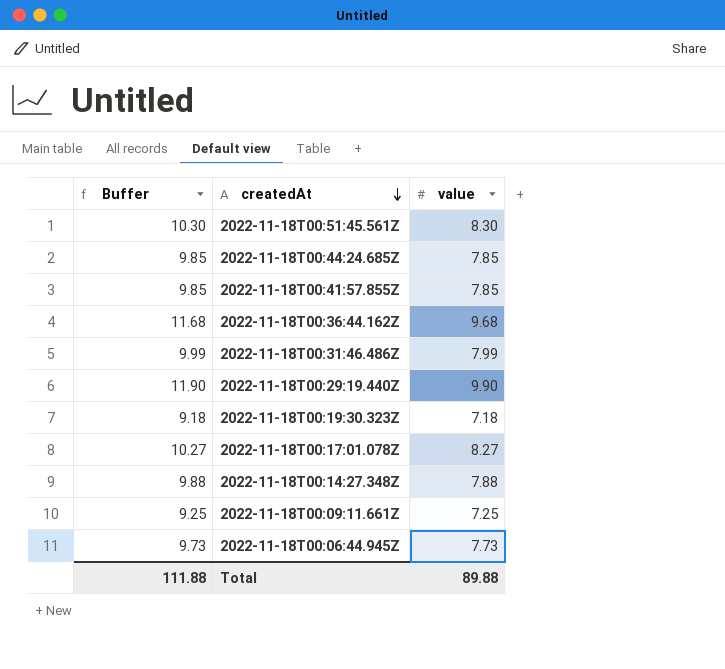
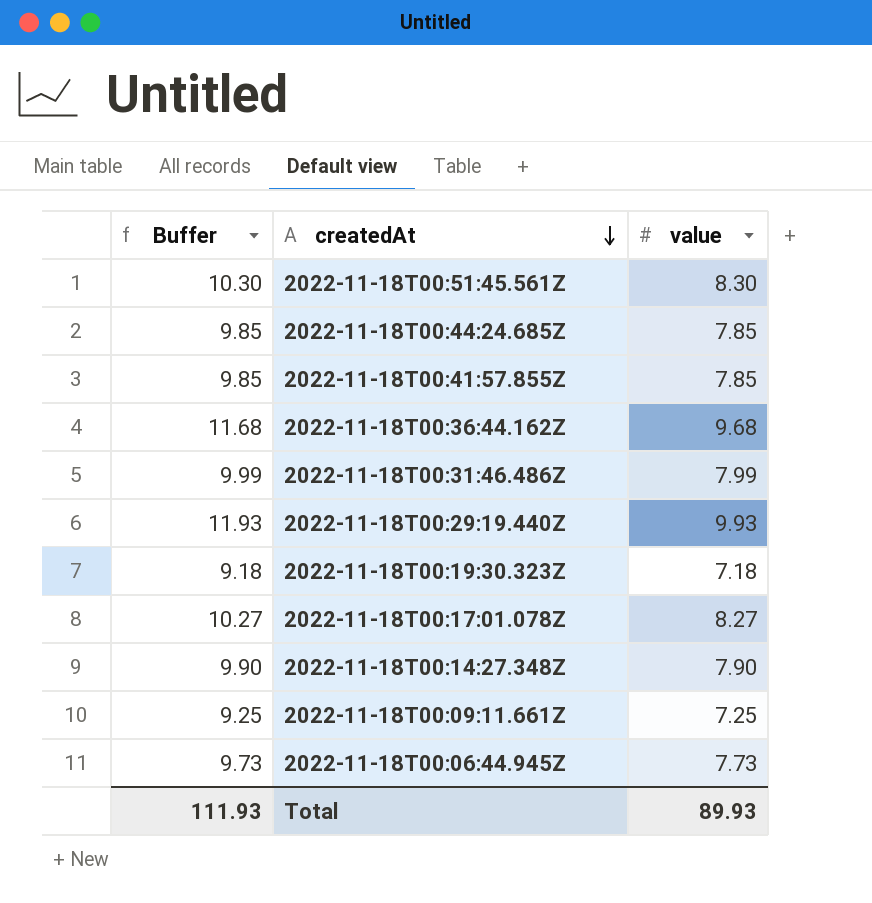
2022-11-18T00:29:19.440Z | Buffer: 11.90 -> 11.93
2022-11-18T00:29:19.440Z | value: 9.90 -> 9.93
2022-11-18T00:14:27.348Z | Buffer: 9.88 -> 9.90
2022-11-18T00:14:27.348Z | value: 7.88 -> 7.90
Total | Buffer: 111.88 -> 111.93
Total | value: 89.88 -> 89.93

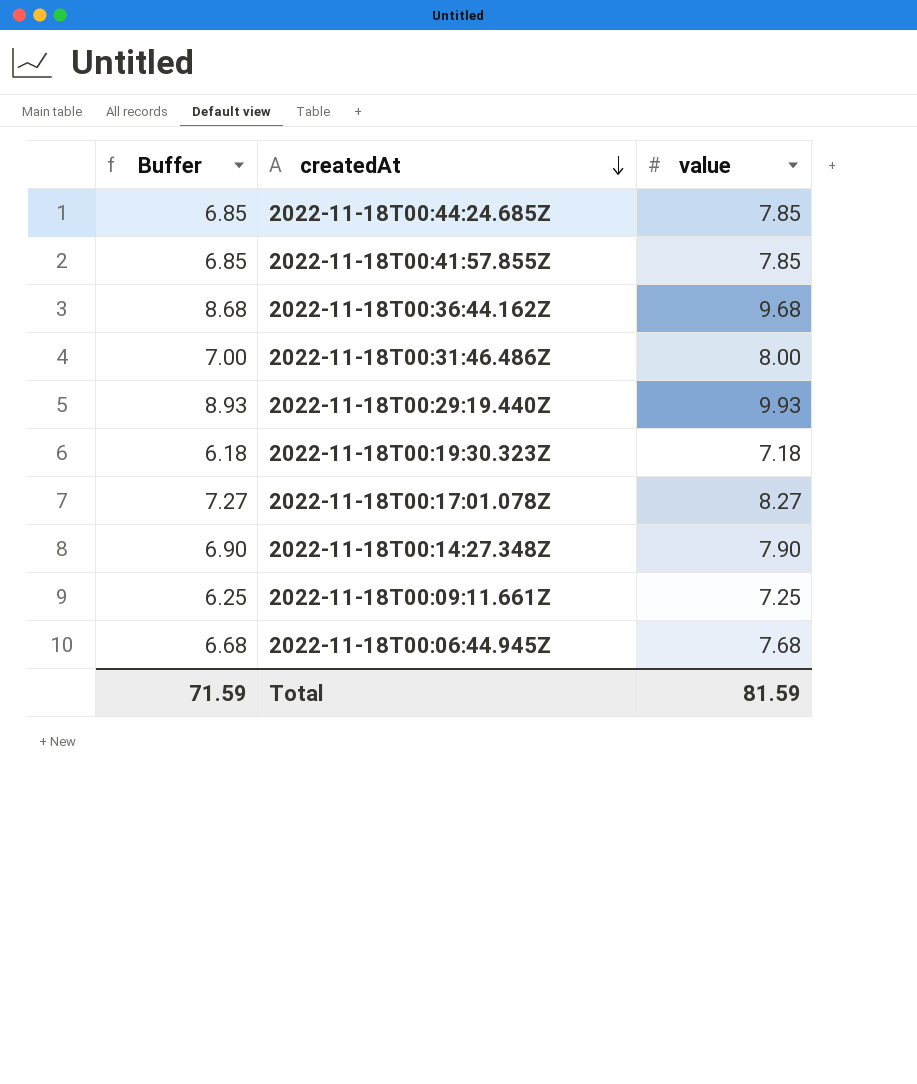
column Buffer | formula: [value] + 2 -> [value] - 1
row 2022-11-18T00:51:45.561Z: 10.30 | 8.30 -> none
2022-11-18T00:31:46.486Z | value: 7.99 -> 8.00
2022-11-18T00:06:44.945Z | value: 7.73 -> 7.68
Total | Buffer: 111.93 -> 71.59
Total | value: 89.93 -> 81.59

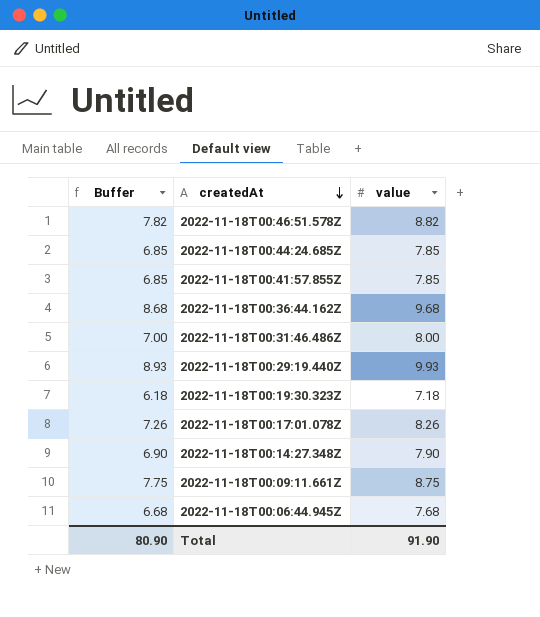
row 2022-11-18T00:46:51.578Z: none -> 7.82 | 8.82
2022-11-18T00:17:01.078Z | Buffer: 7.27 -> 7.26
2022-11-18T00:17:01.078Z | value: 8.27 -> 8.26
2022-11-18T00:09:11.661Z | Buffer: 6.25 -> 7.75
2022-11-18T00:09:11.661Z | value: 7.25 -> 8.75
Total | Buffer: 71.59 -> 80.90
Total | value: 81.59 -> 91.90

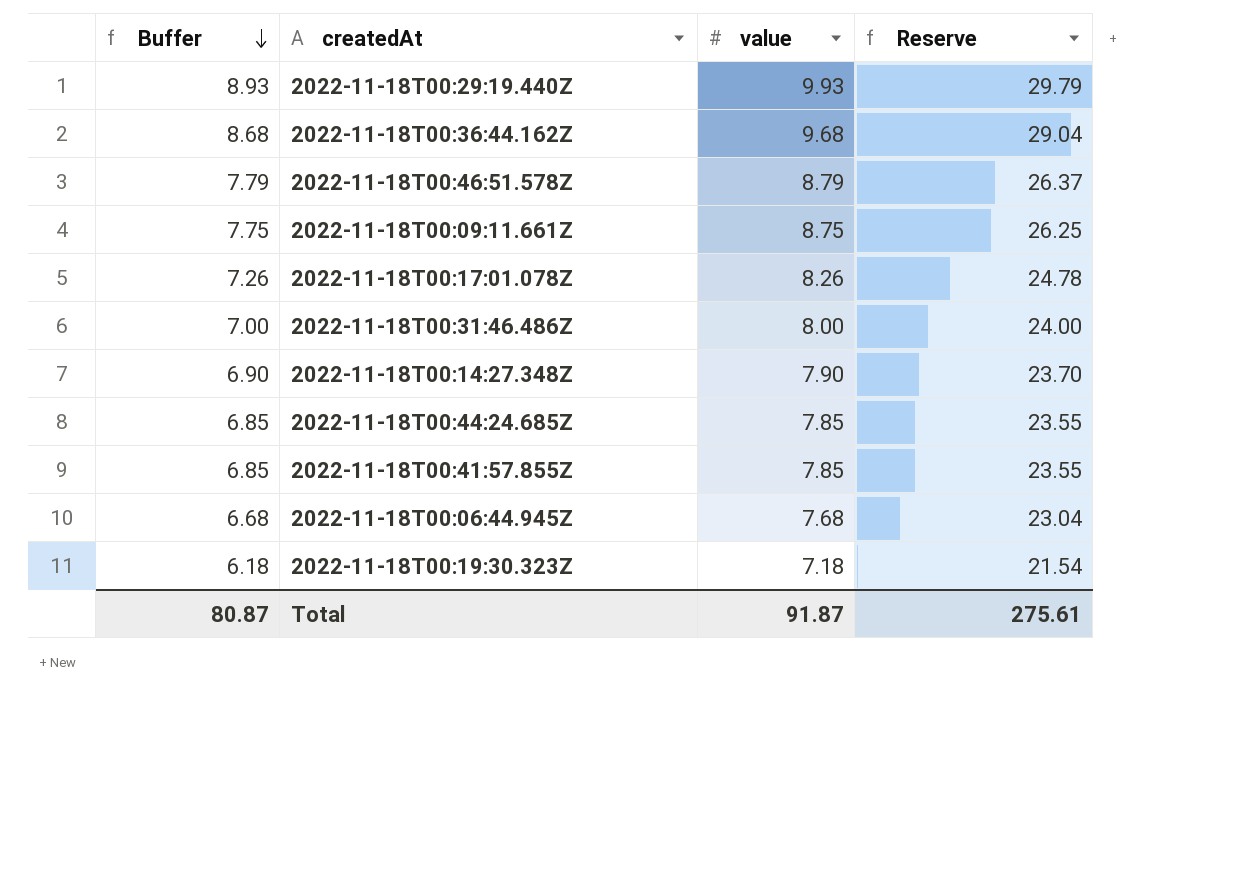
row order: createdAt descending -> Buffer descending
column Reserve | formula: none -> [value] * 3
2022-11-18T00:46:51.578Z | Buffer: 7.82 -> 7.79
2022-11-18T00:46:51.578Z | value: 8.82 -> 8.79
Total | Buffer: 80.90 -> 80.87
Total | value: 91.90 -> 91.87

